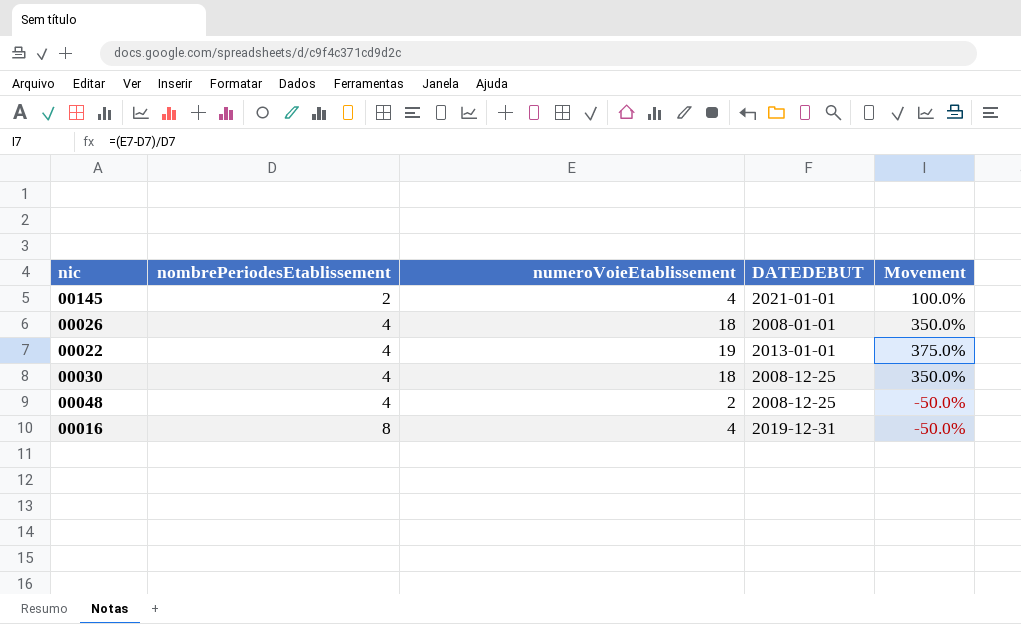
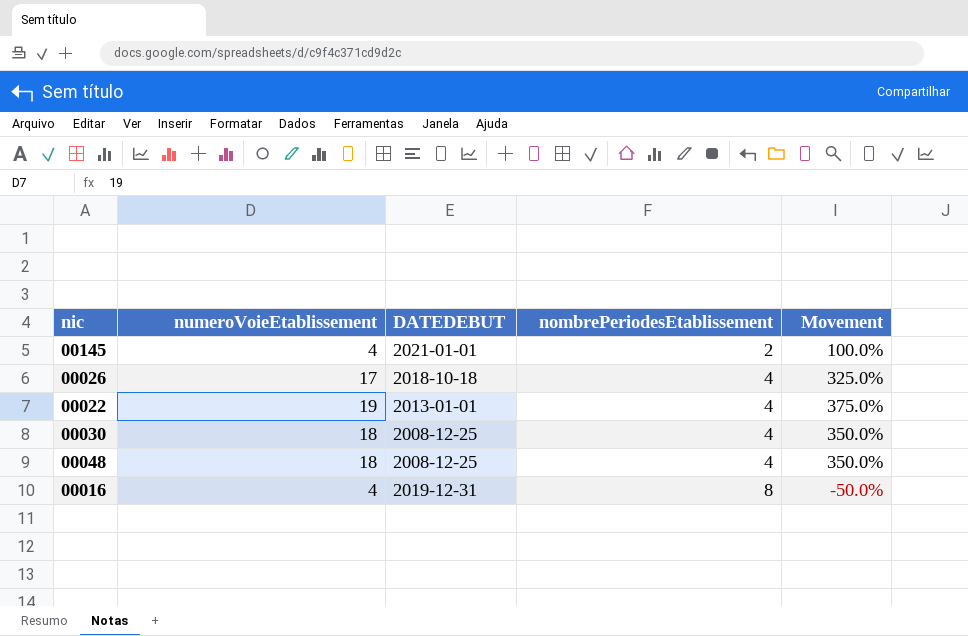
column nombrePeriodesEtablissement | position: 2 -> 4
00026 | numeroVoieEtablissement: 18 -> 17
00026 | DATEDEBUT: 2008-01-01 -> 2018-10-18
00026 | Movement: 350.0% -> 325.0%
00048 | numeroVoieEtablissement: 2 -> 18
00048 | Movement: -50.0% -> 350.0%

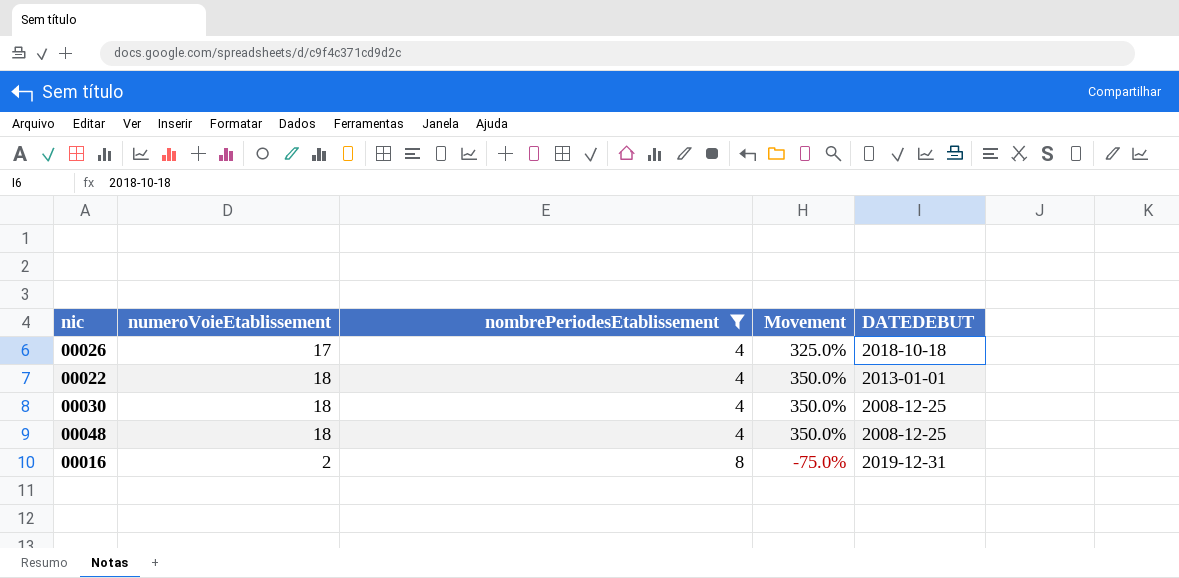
filter: none -> nombrePeriodesEtablissement != 2
column DATEDEBUT | position: 3 -> 5
00022 | numeroVoieEtablissement: 19 -> 18
00022 | Movement: 375.0% -> 350.0%
00016 | numeroVoieEtablissement: 4 -> 2
00016 | Movement: -50.0% -> -75.0%

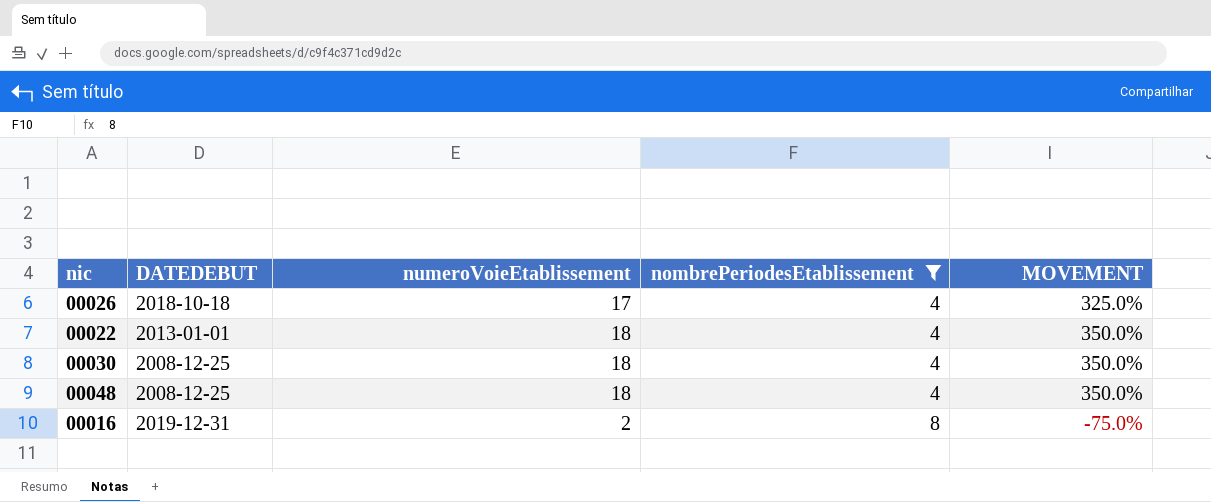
column DATEDEBUT | position: 5 -> 2
column name: Movement -> MOVEMENT

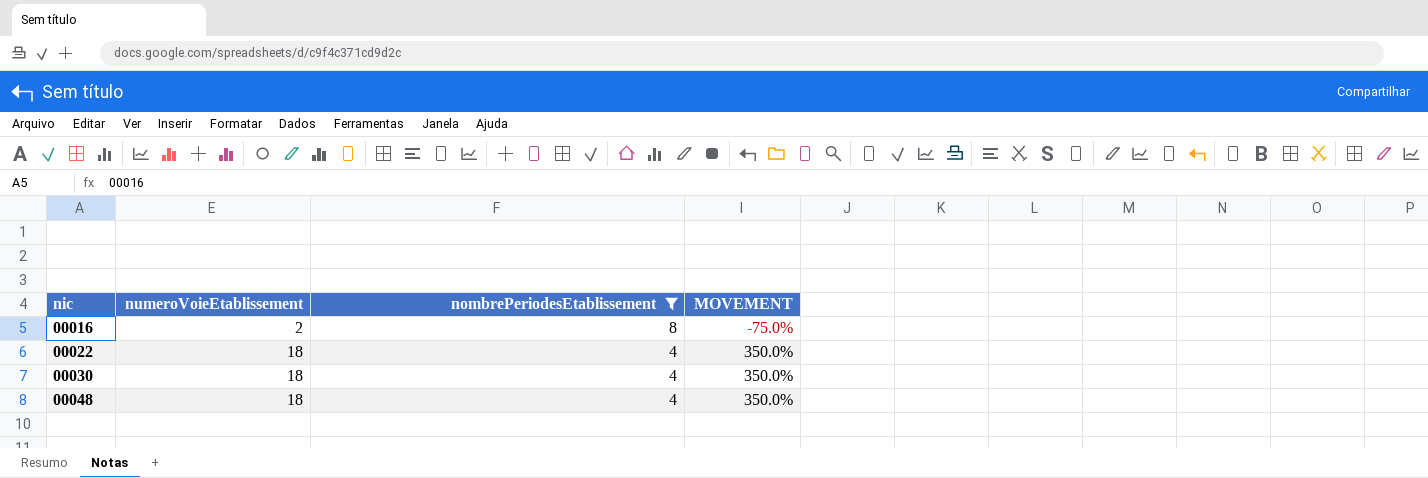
row order: nombrePeriodesEtablissement ascending -> nic ascending
column DATEDEBUT | position: 2 -> none
row 00026: 2018-10-18 | 17 | 4 | 325.0% -> none

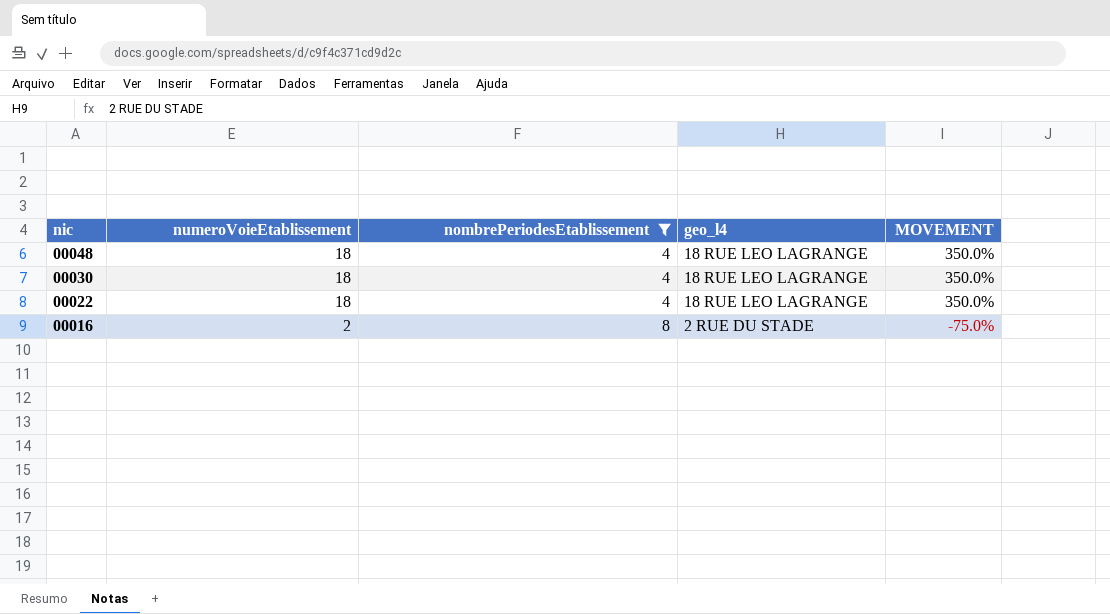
row order: nic ascending -> nic descending
column geo_l4 | position: none -> 4

